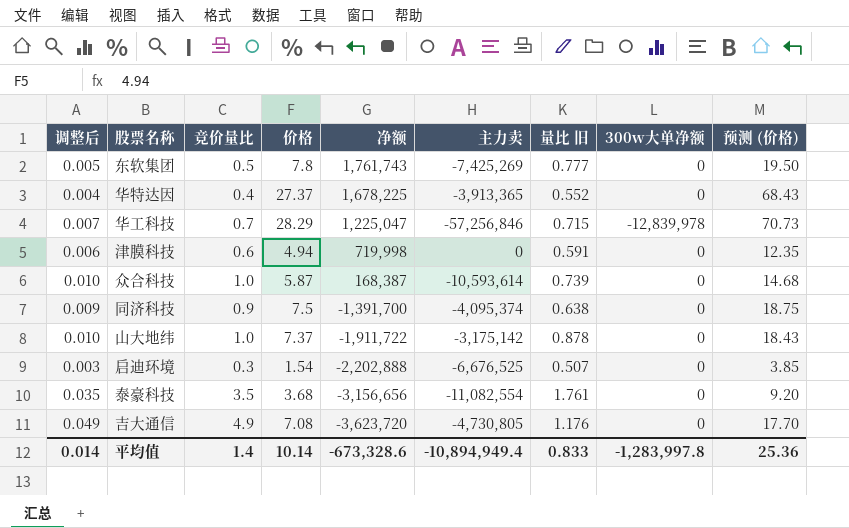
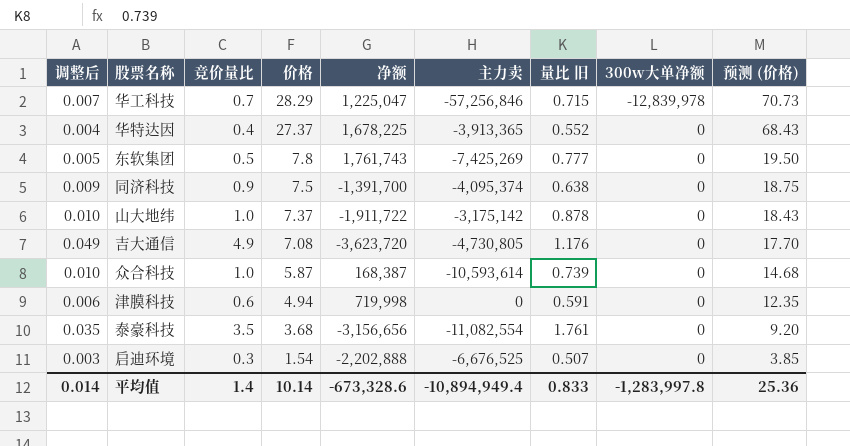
row order: 净额 descending -> 价格 descending

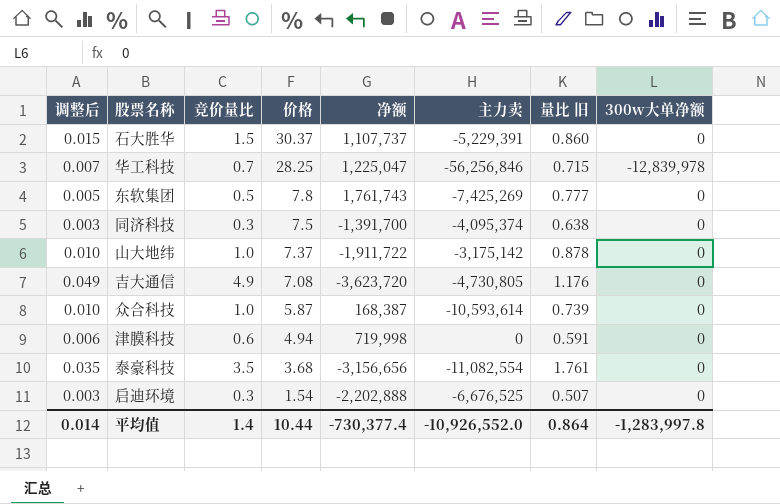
column 预测 (价格) | formula: [价格] * 2.5 -> none
row 华特达因: 0.004 | 0.4 | 27.37 | 1,678,225 | -3,913,365 | 0.552 | 0 | 68.43 -> none
row 石大胜华: none -> 0.015 | 1.5 | 30.37 | 1,107,737 | -5,229,391 | 0.860 | 0
华工科技 | 价格: 28.29 -> 28.25
华工科技 | 主力卖: -57,256,846 -> -56,256,846
同济科技 | 调整后: 0.009 -> 0.003
同济科技 | 竞价量比: 0.9 -> 0.3
平均值 | 价格: 10.14 -> 10.44
平均值 | 净额: -673,328.6 -> -730,377.4
平均值 | 主力卖: -10,894,949.4 -> -10,926,552.0
平均值 | 量比 旧: 0.833 -> 0.864

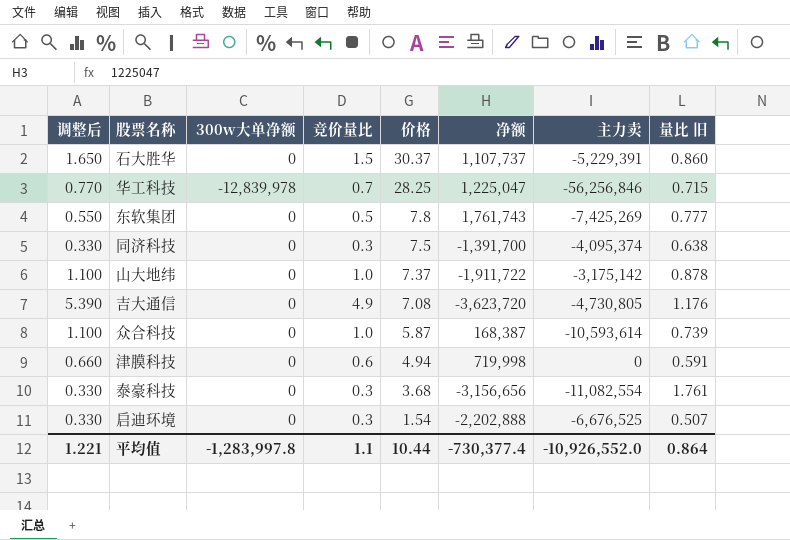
column 调整后 | formula: [竞价量比] * 0.01 -> [竞价量比] * 1.1
column 300w大单净额 | position: 8 -> 3
泰豪科技 | 竞价量比: 3.5 -> 0.3
平均值 | 调整后: 0.014 -> 1.221
平均值 | 竞价量比: 1.4 -> 1.1

